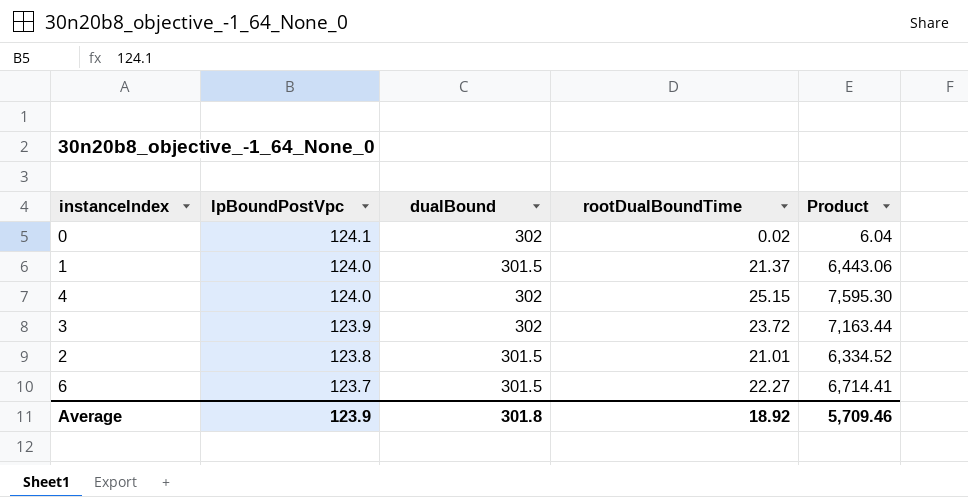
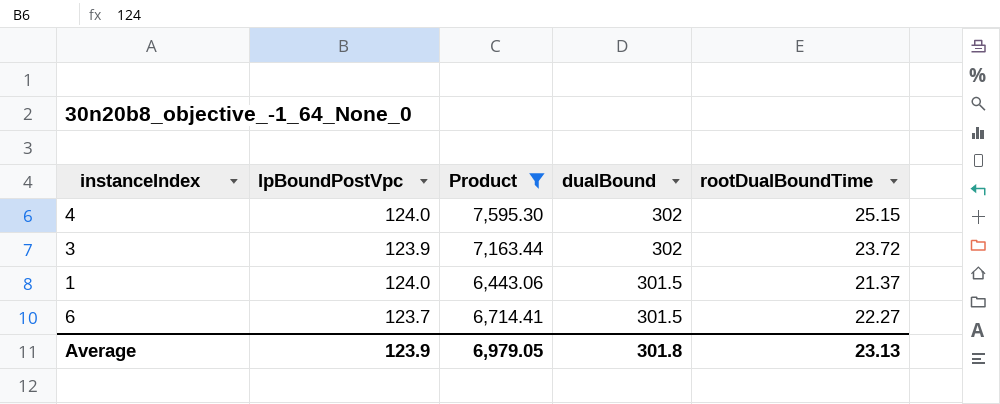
filter: none -> Product >= 6,443.06
row order: lpBoundPostVpc descending -> dualBound descending
column Product | position: 5 -> 3
Average | Product: 5,709.46 -> 6,979.05
Average | rootDualBoundTime: 18.92 -> 23.13

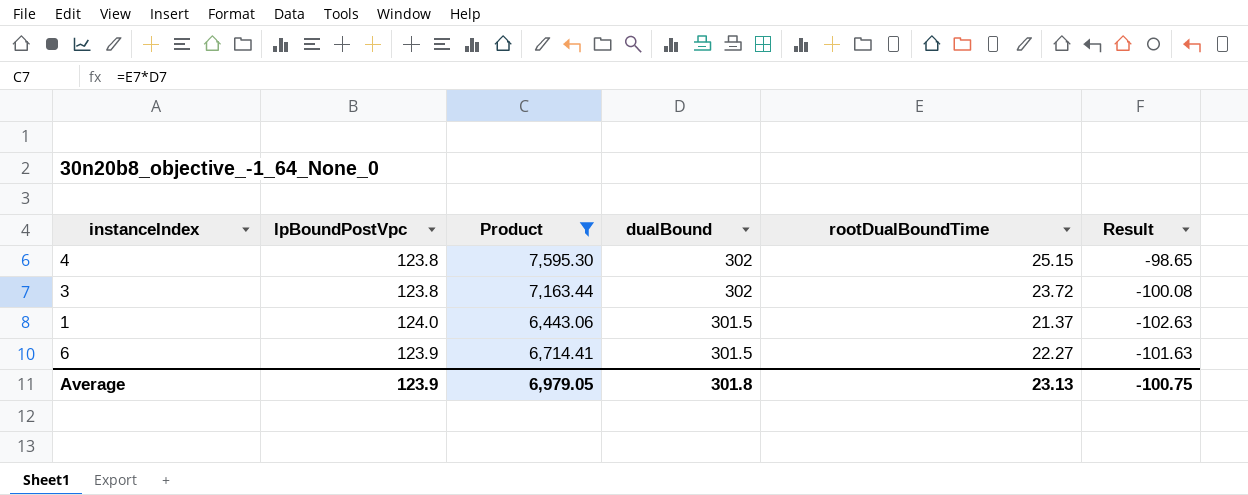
column Result | formula: none -> [rootDualBoundTime] - [lpBoundPostVpc]
4 | lpBoundPostVpc: 124.0 -> 123.8
3 | lpBoundPostVpc: 123.9 -> 123.8
6 | lpBoundPostVpc: 123.7 -> 123.9

